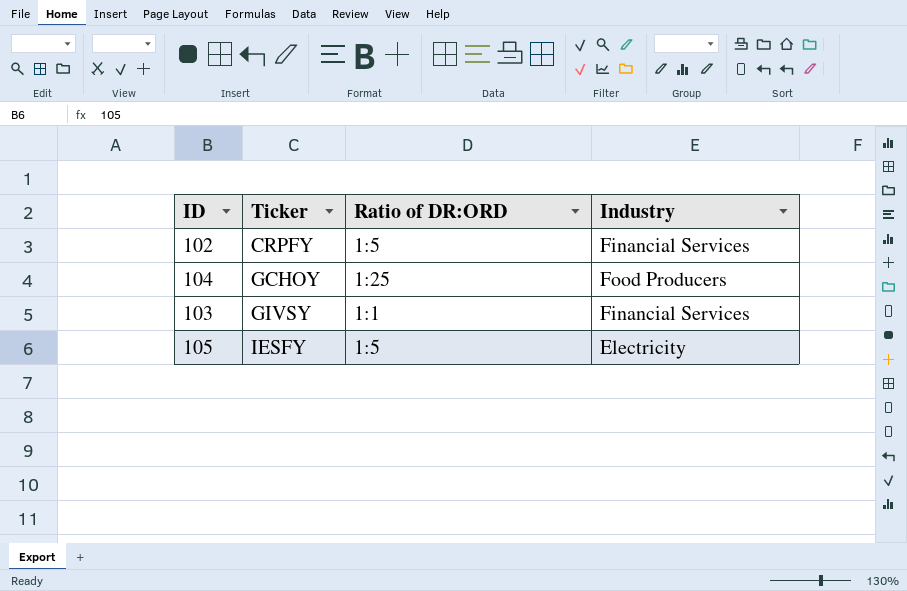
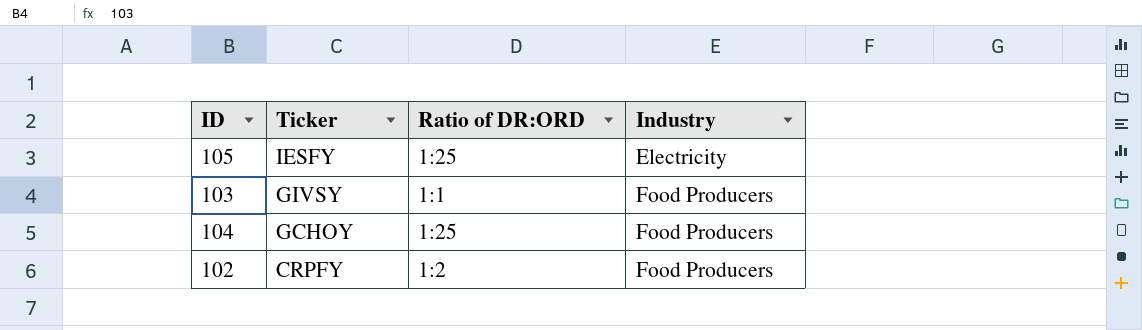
row order: Ticker ascending -> Ticker descending
105 | Ratio of DR:ORD: 1:5 -> 1:25
103 | Industry: Financial Services -> Food Producers
102 | Ratio of DR:ORD: 1:5 -> 1:2
102 | Industry: Financial Services -> Food Producers

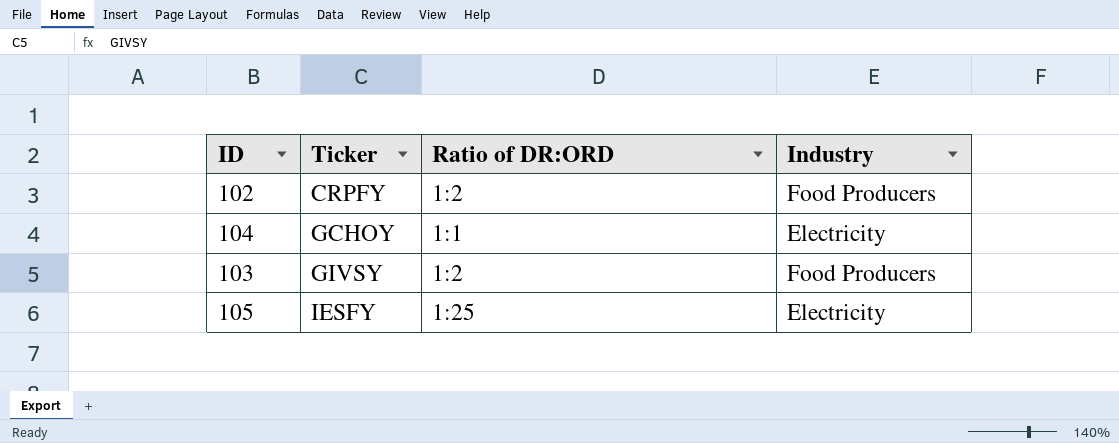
row order: Ticker descending -> Ticker ascending
104 | Ratio of DR:ORD: 1:25 -> 1:1
104 | Industry: Food Producers -> Electricity
103 | Ratio of DR:ORD: 1:1 -> 1:2

